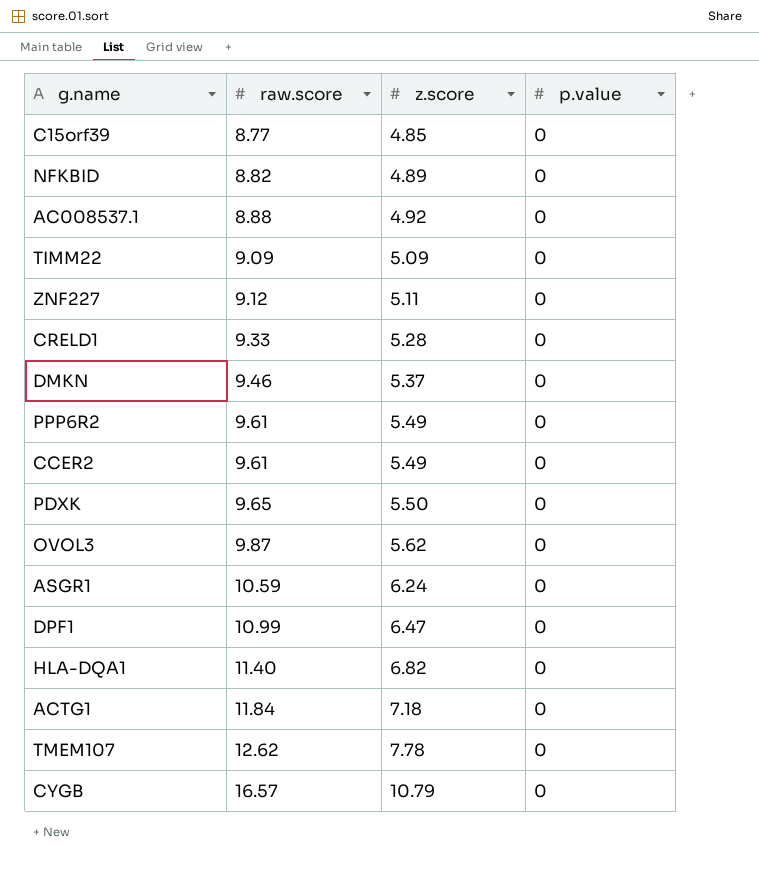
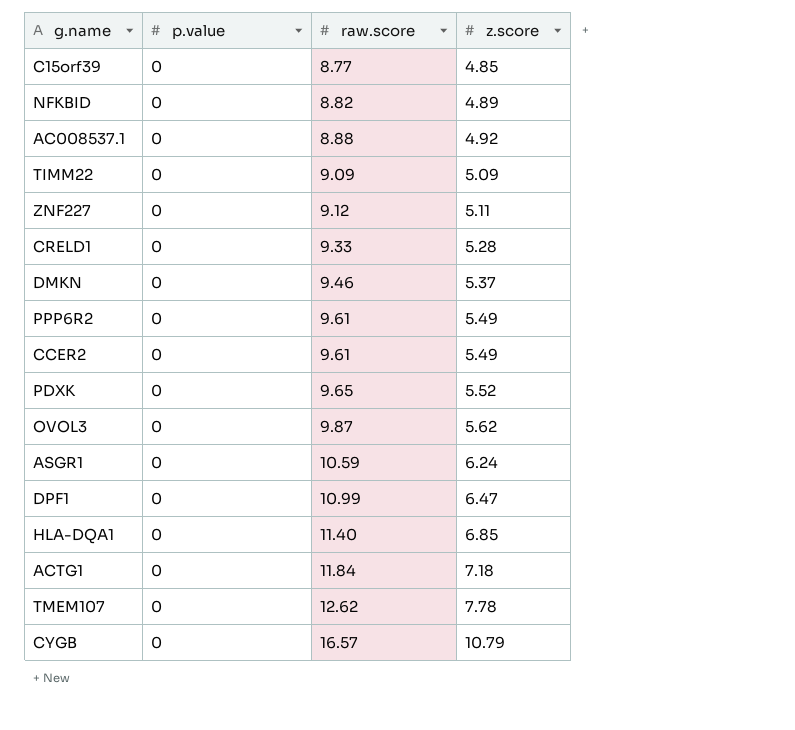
column p.value | position: 4 -> 2
PDXK | z.score: 5.50 -> 5.52
HLA-DQA1 | z.score: 6.82 -> 6.85

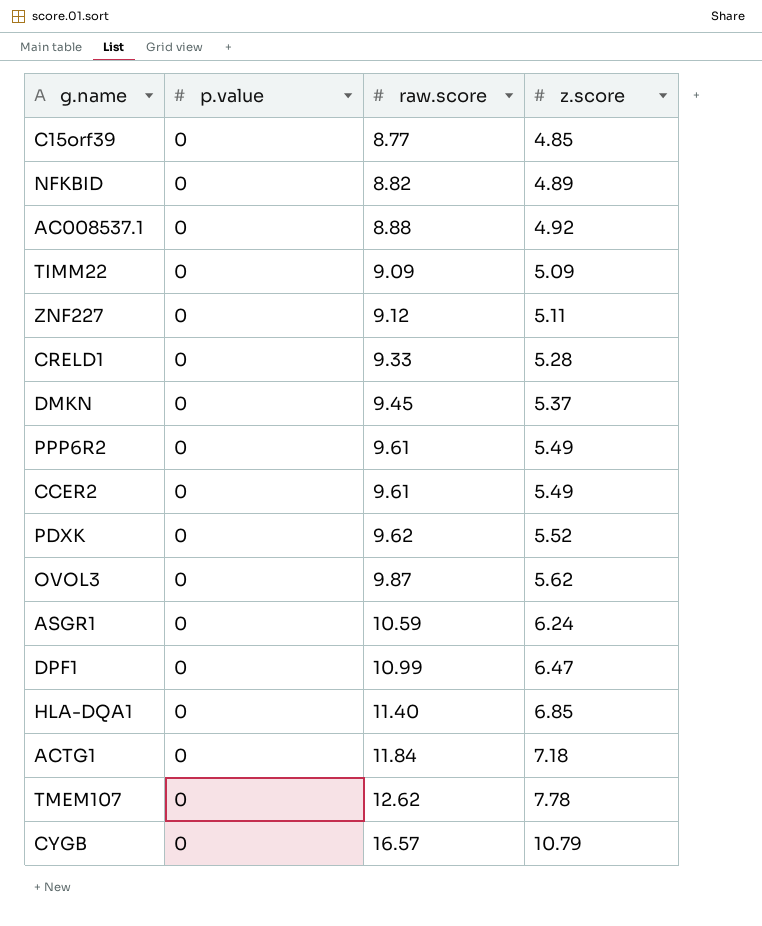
DMKN | raw.score: 9.46 -> 9.45
PDXK | raw.score: 9.65 -> 9.62

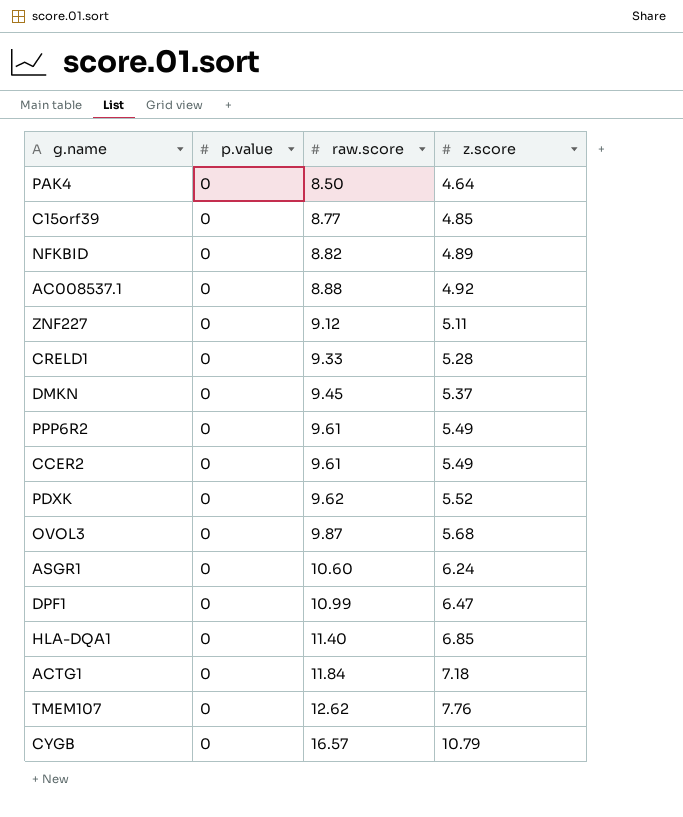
row TIMM22: 0 | 9.09 | 5.09 -> none
row PAK4: none -> 0 | 8.50 | 4.64
OVOL3 | z.score: 5.62 -> 5.68
ASGR1 | raw.score: 10.59 -> 10.60
TMEM107 | z.score: 7.78 -> 7.76

